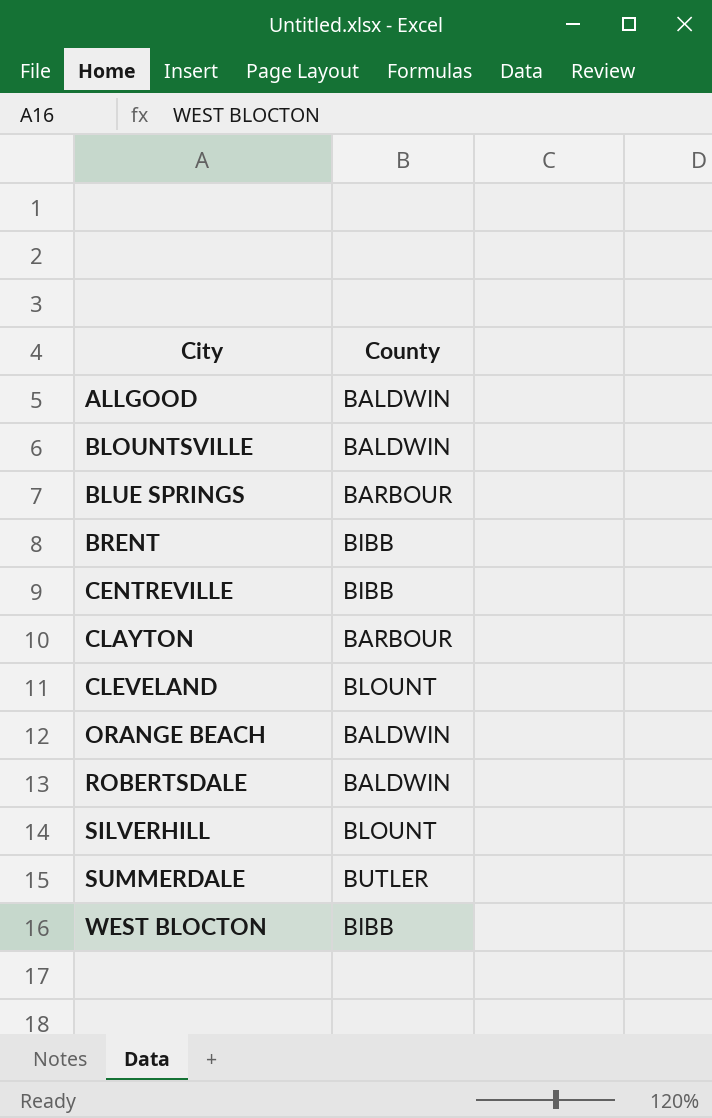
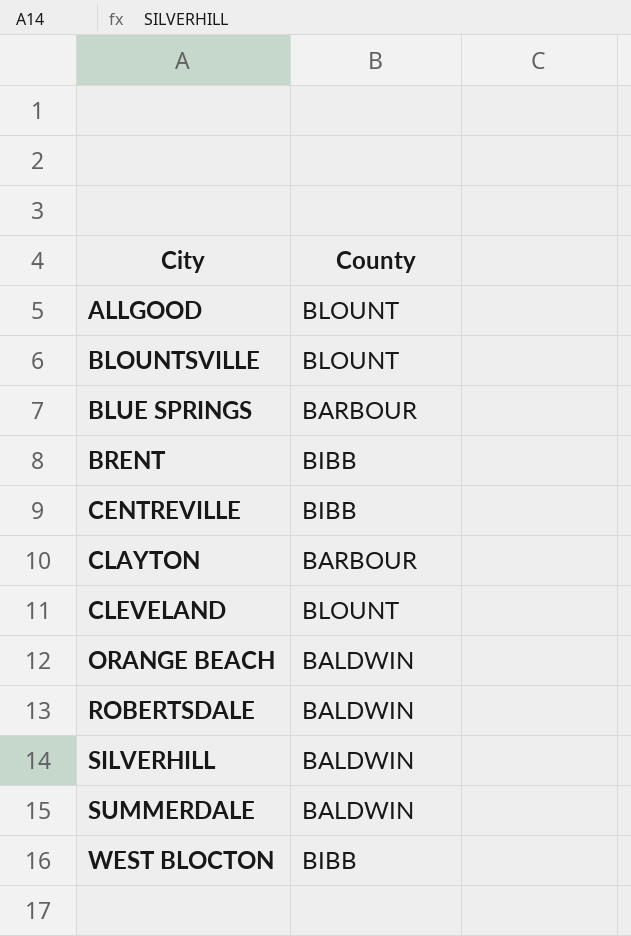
ALLGOOD | County: BALDWIN -> BLOUNT
BLOUNTSVILLE | County: BALDWIN -> BLOUNT
SILVERHILL | County: BLOUNT -> BALDWIN
SUMMERDALE | County: BUTLER -> BALDWIN

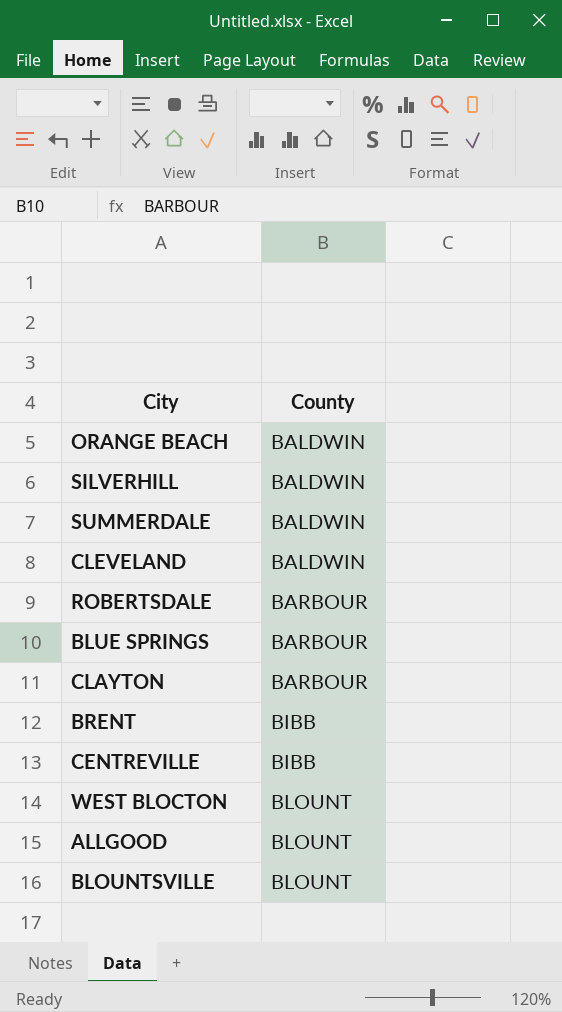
row order: City ascending -> County ascending
CLEVELAND | County: BLOUNT -> BALDWIN
ROBERTSDALE | County: BALDWIN -> BARBOUR
WEST BLOCTON | County: BIBB -> BLOUNT

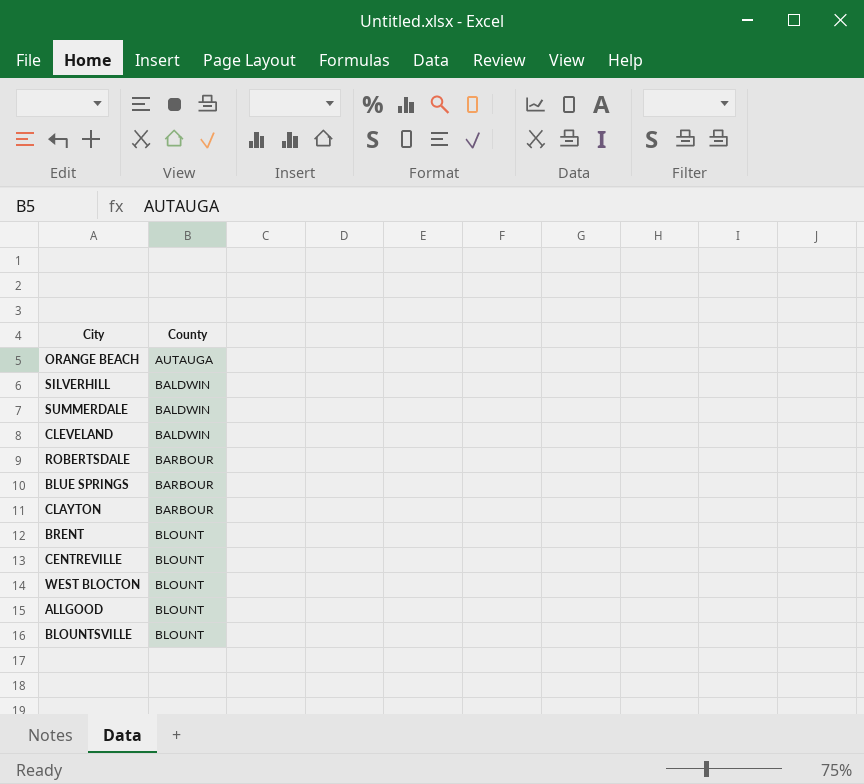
ORANGE BEACH | County: BALDWIN -> AUTAUGA
BRENT | County: BIBB -> BLOUNT
CENTREVILLE | County: BIBB -> BLOUNT

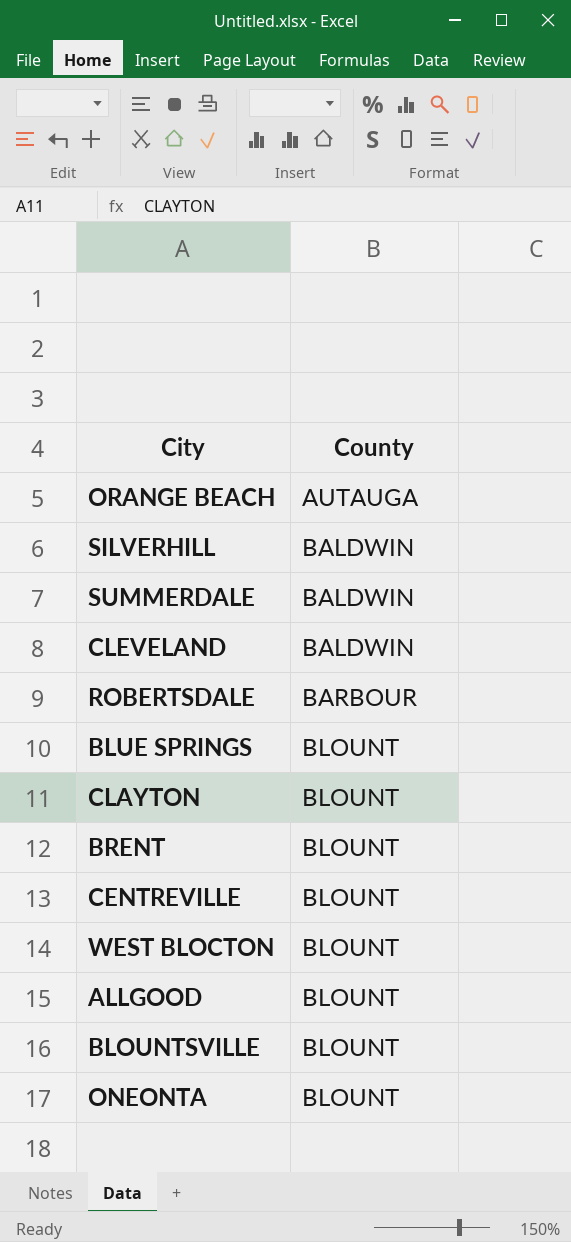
BLUE SPRINGS | County: BARBOUR -> BLOUNT
CLAYTON | County: BARBOUR -> BLOUNT
row ONEONTA: none -> BLOUNT

